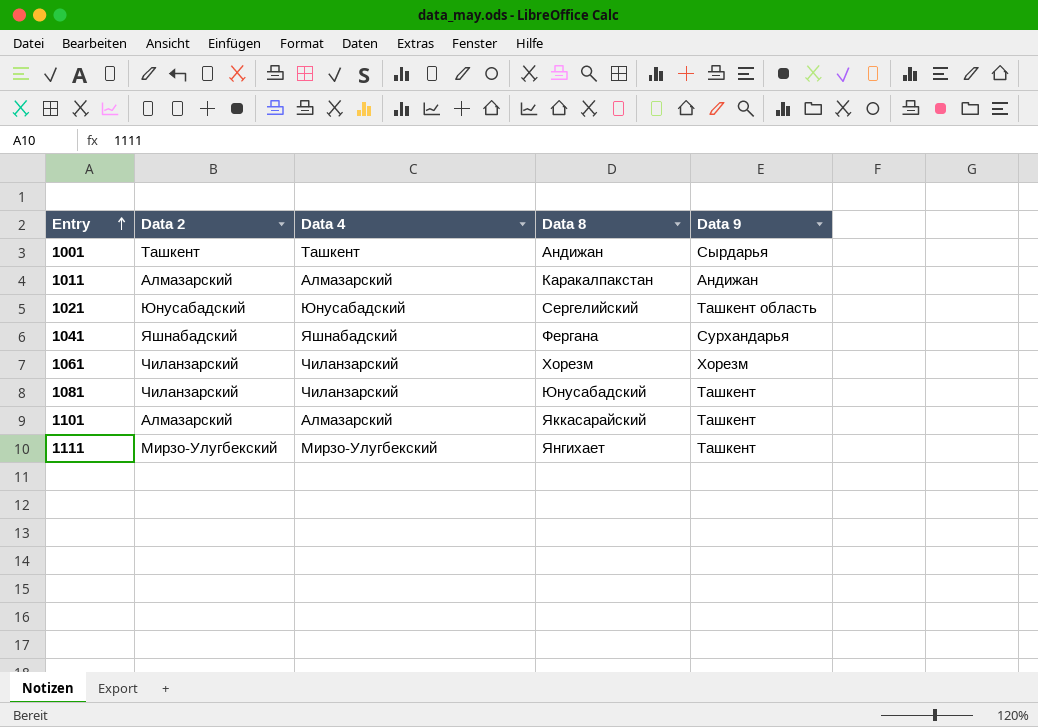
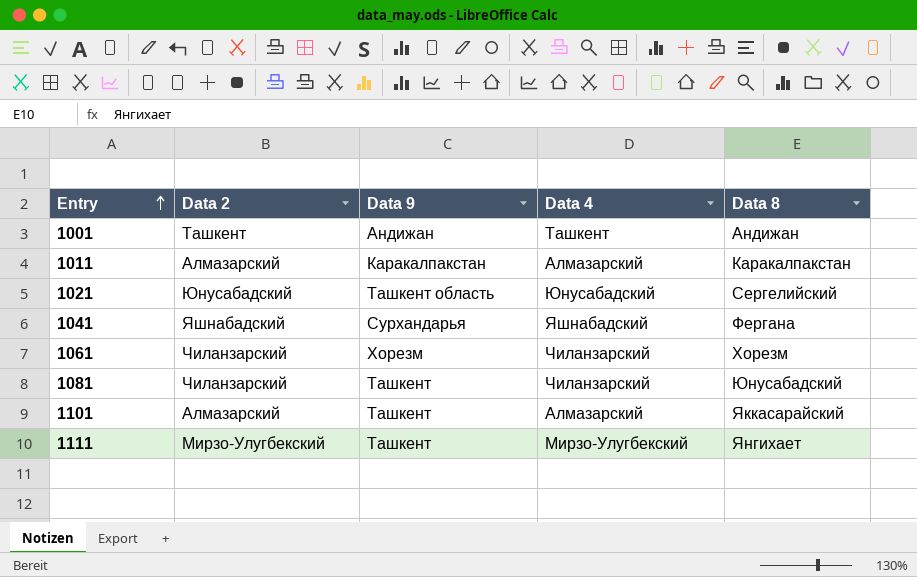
column Data 9 | position: 5 -> 3
1001 | Data 9: Сырдарья -> Андижан
1011 | Data 9: Андижан -> Каракалпакстан

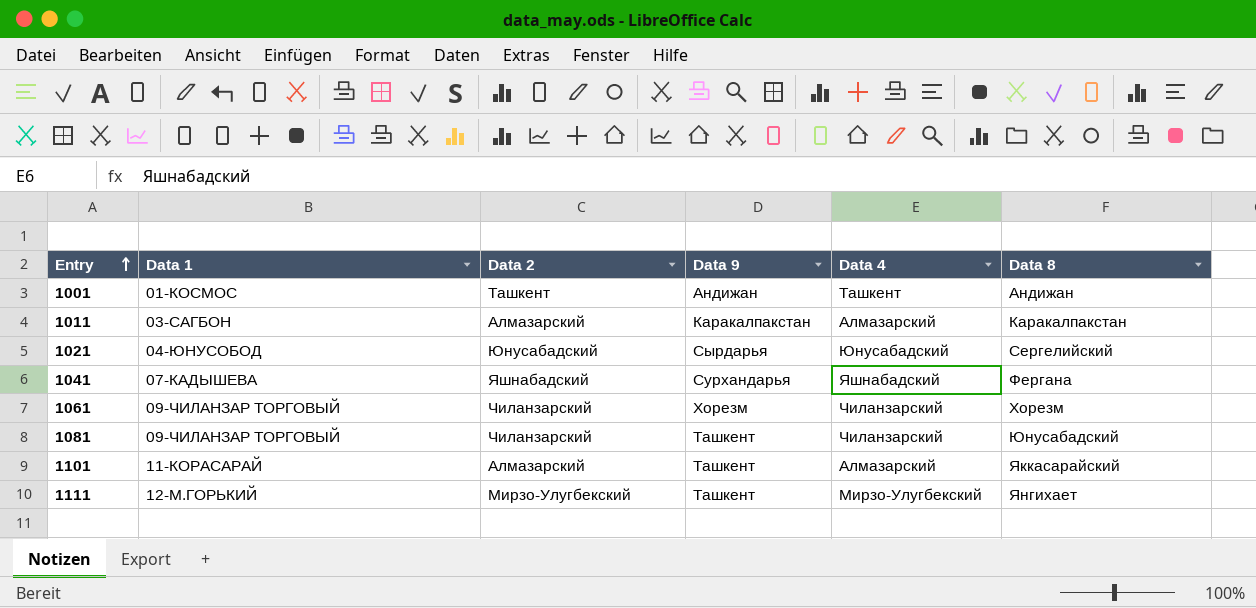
column Data 1 | position: none -> 2
1021 | Data 9: Ташкент область -> Сырдарья

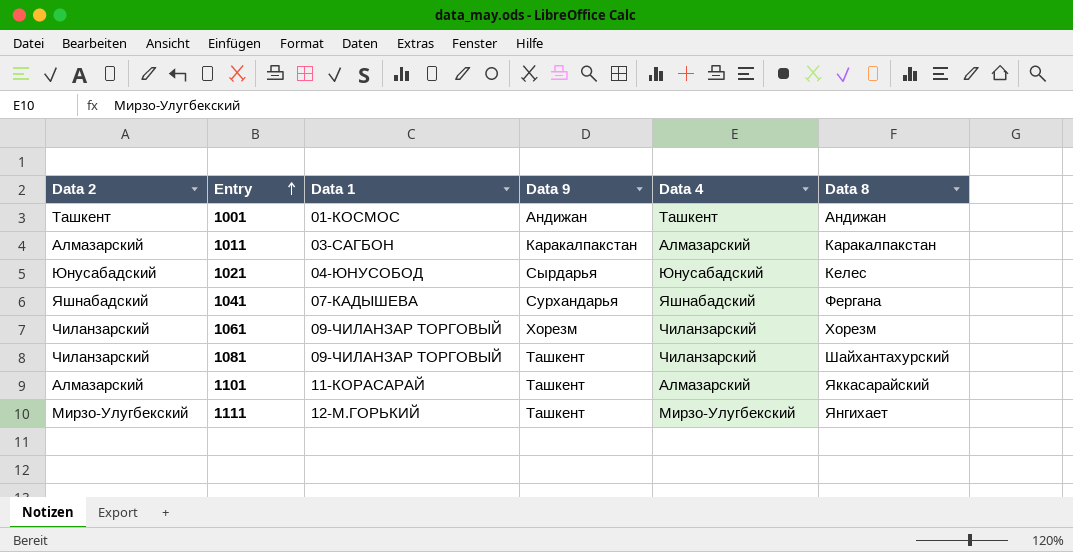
column Data 2 | position: 3 -> 1
1021 | Data 8: Сергелийский -> Келес
1081 | Data 8: Юнусабадский -> Шайхантахурский

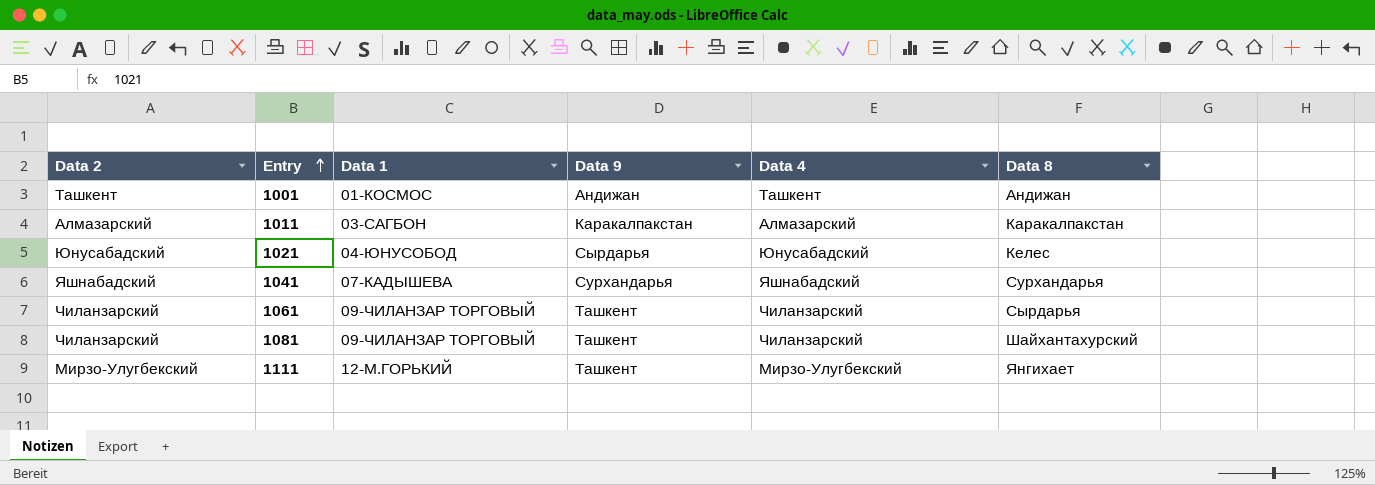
row 1101: Алмазарский | 11-КОРАСАРАЙ | Ташкент | Алмазарский | Яккасарайский -> none
1041 | Data 8: Фергана -> Сурхандарья
1061 | Data 9: Хорезм -> Ташкент
1061 | Data 8: Хорезм -> Сырдарья

